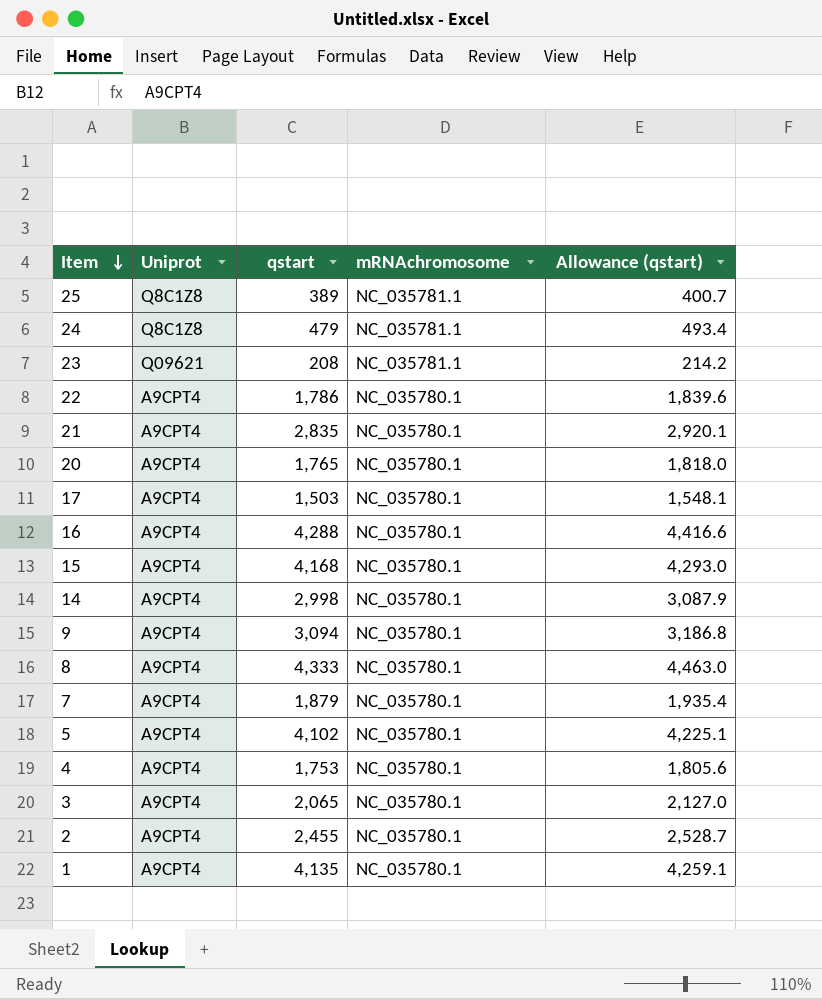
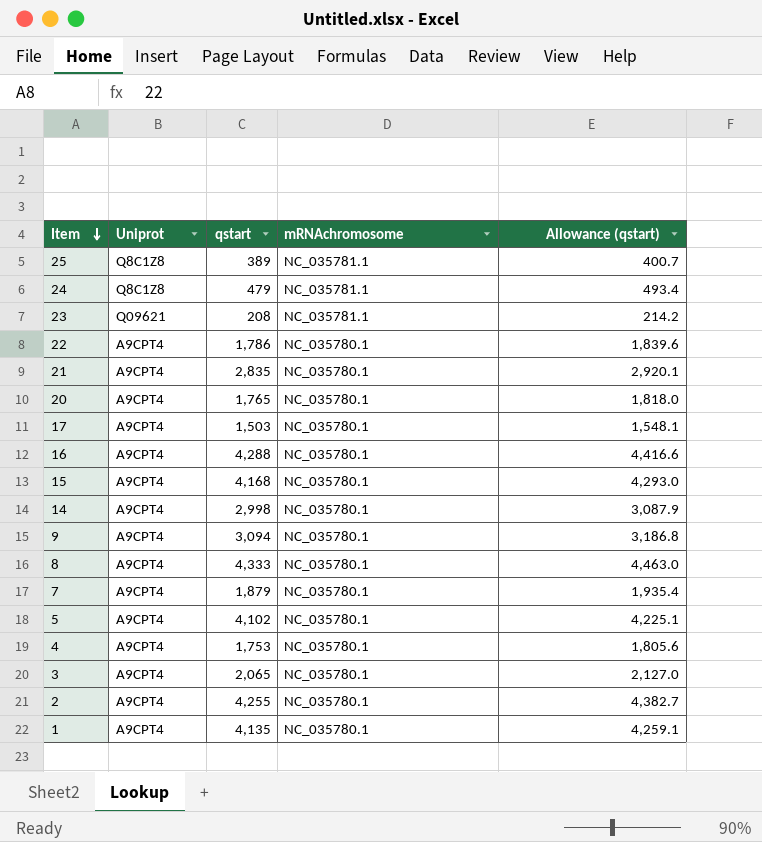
2 | qstart: 2,455 -> 4,255
2 | Allowance (qstart): 2,528.7 -> 4,382.7

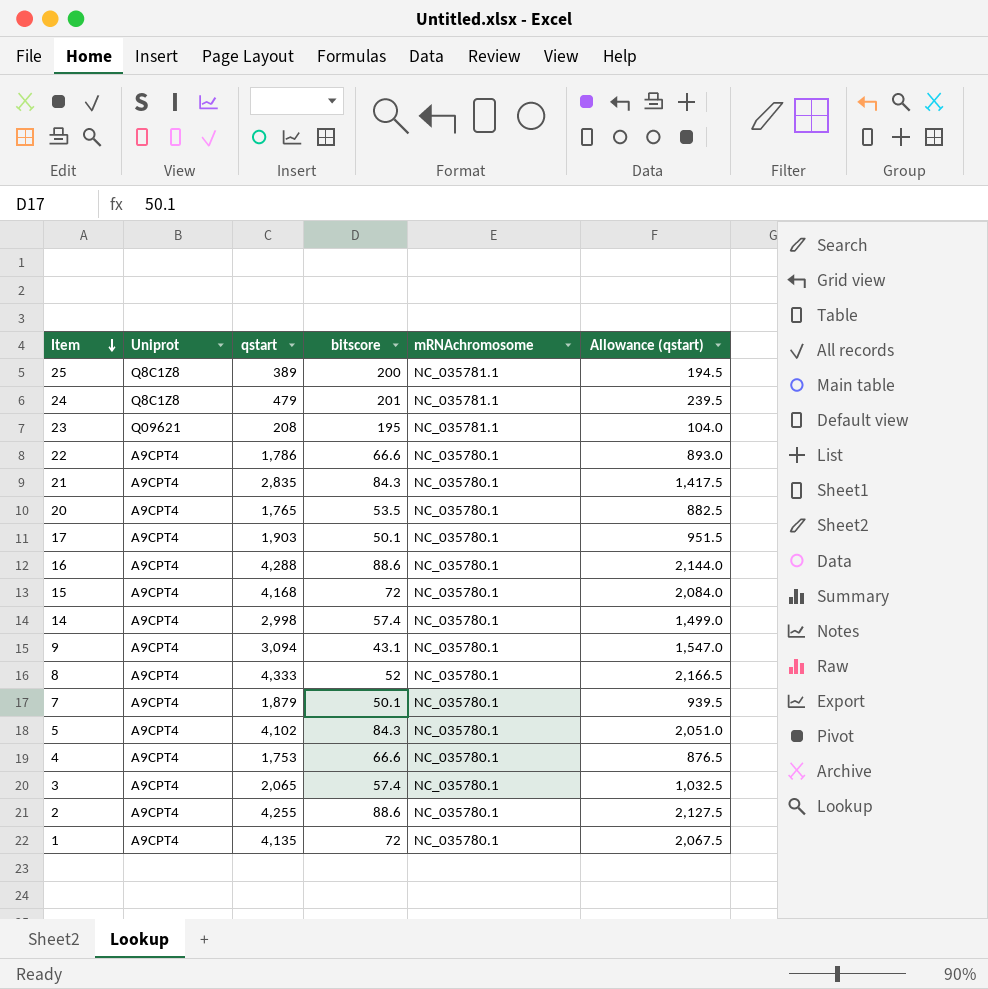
column bitscore | position: none -> 4
column Allowance (qstart) | formula: [qstart] * 1.03 -> [qstart] * 0.5
17 | qstart: 1,503 -> 1,903

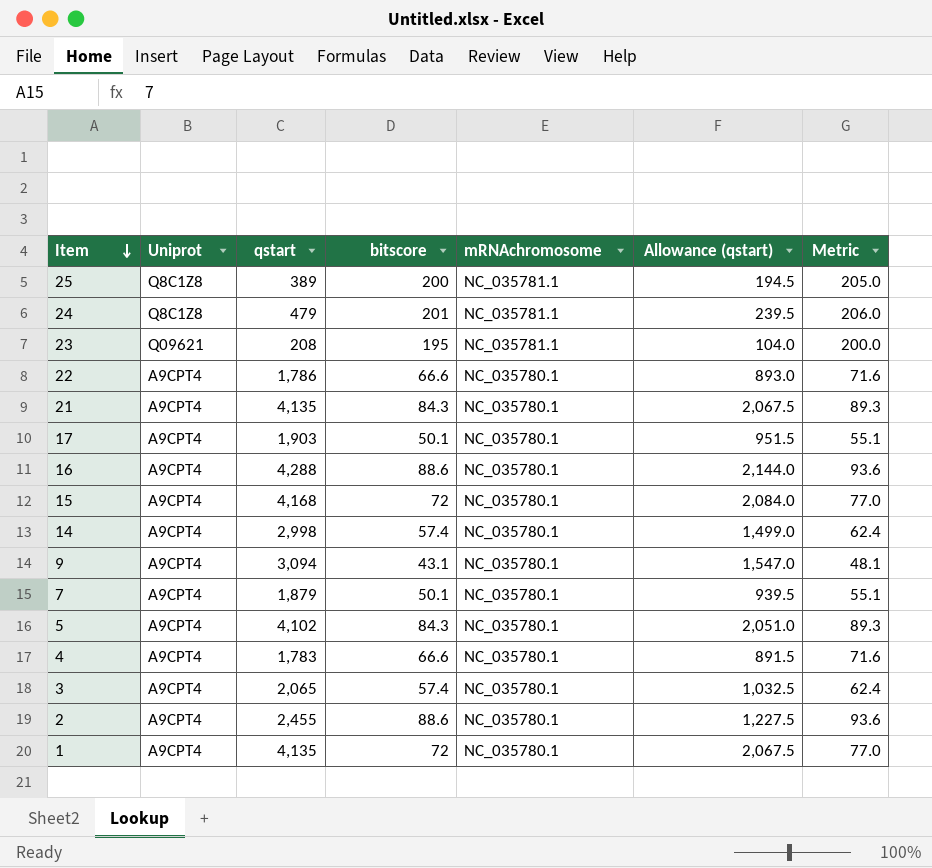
column Metric | formula: none -> [bitscore] + 5
row 20: A9CPT4 | 1,765 | 53.5 | NC_035780.1 | 882.5 -> none
row 8: A9CPT4 | 4,333 | 52 | NC_035780.1 | 2,166.5 -> none
21 | qstart: 2,835 -> 4,135
21 | Allowance (qstart): 1,417.5 -> 2,067.5
4 | qstart: 1,753 -> 1,783
4 | Allowance (qstart): 876.5 -> 891.5
2 | qstart: 4,255 -> 2,455
2 | Allowance (qstart): 2,127.5 -> 1,227.5

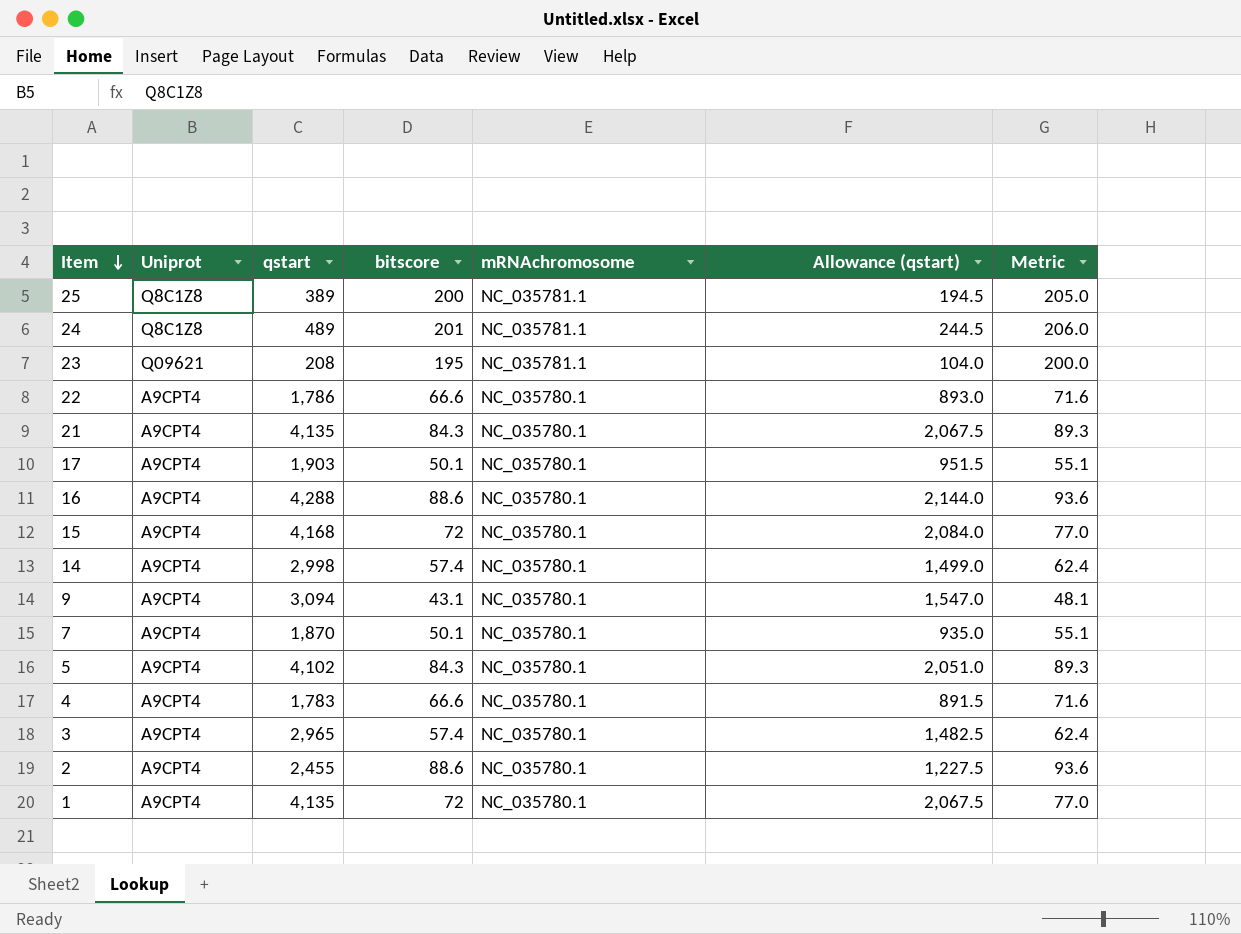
24 | qstart: 479 -> 489
24 | Allowance (qstart): 239.5 -> 244.5
7 | qstart: 1,879 -> 1,870
7 | Allowance (qstart): 939.5 -> 935.0
3 | qstart: 2,065 -> 2,965
3 | Allowance (qstart): 1,032.5 -> 1,482.5

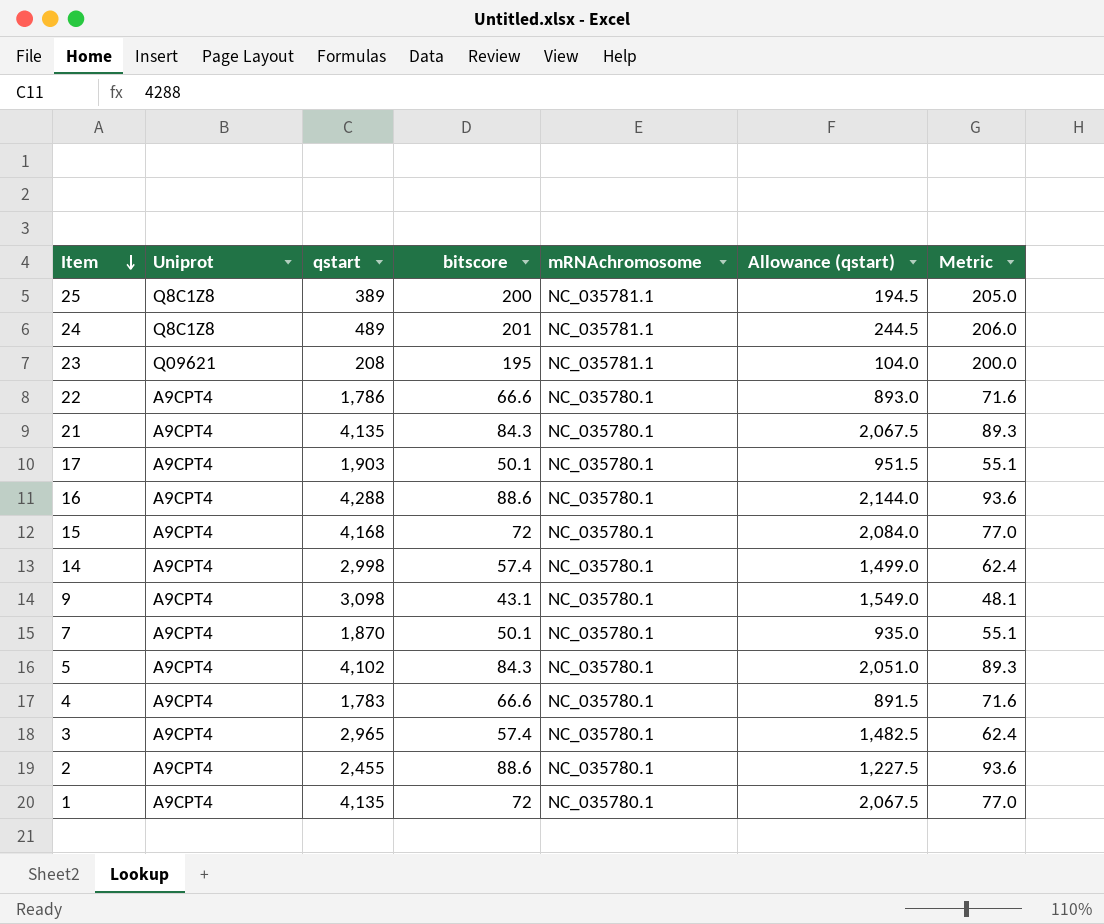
9 | qstart: 3,094 -> 3,098
9 | Allowance (qstart): 1,547.0 -> 1,549.0

